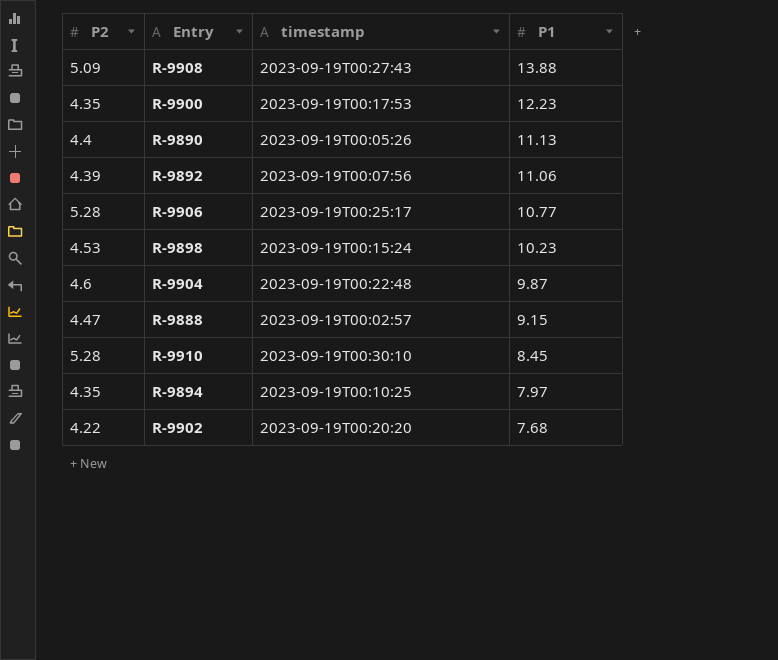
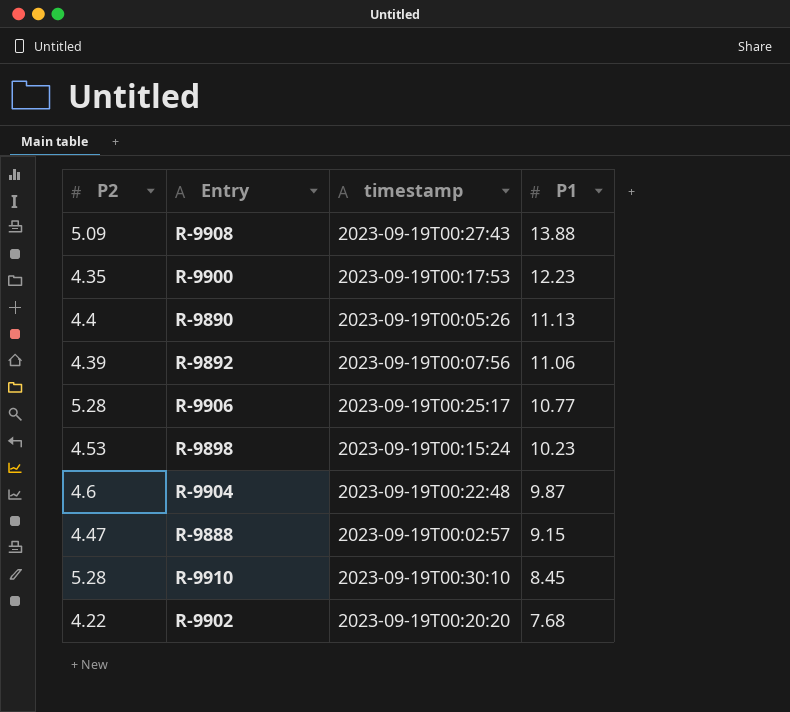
row R-9894: 4.35 | 2023-09-19T00:10:25 | 7.97 -> none

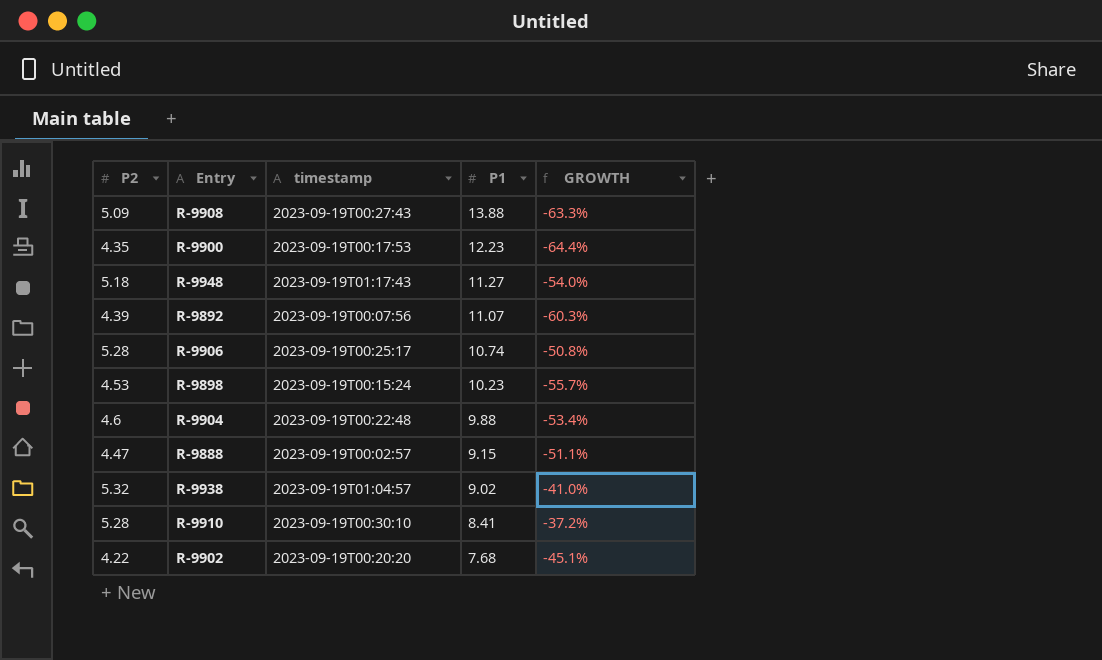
column GROWTH | formula: none -> ([P2] - [P1]) / [P1]
row R-9890: 4.4 | 2023-09-19T00:05:26 | 11.13 -> none
row R-9948: none -> 5.18 | 2023-09-19T01:17:43 | 11.27 | -54.0%
R-9892 | P1: 11.06 -> 11.07
R-9906 | P1: 10.77 -> 10.74
R-9904 | P1: 9.87 -> 9.88
row R-9938: none -> 5.32 | 2023-09-19T01:04:57 | 9.02 | -41.0%
R-9910 | P1: 8.45 -> 8.41

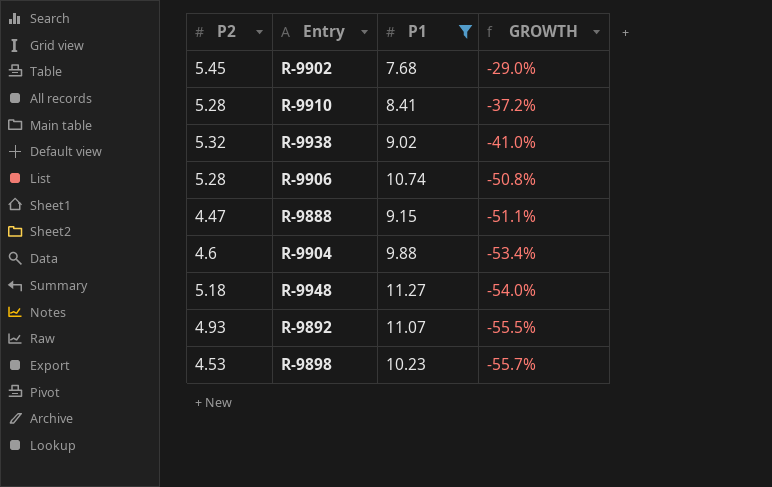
filter: none -> P1 <= 11.27
row order: P1 descending -> GROWTH descending
column timestamp | position: 3 -> none
R-9902 | P2: 4.22 -> 5.45
R-9902 | GROWTH: -45.1% -> -29.0%
R-9892 | P2: 4.39 -> 4.93
R-9892 | GROWTH: -60.3% -> -55.5%

